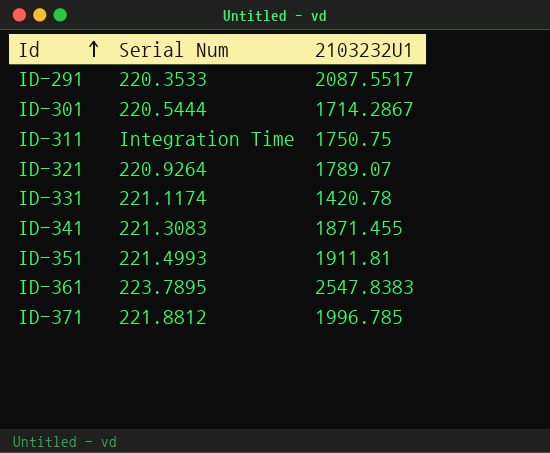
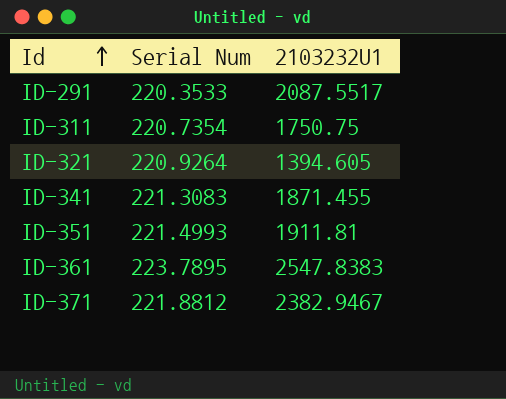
row ID-301: 220.5444 | 1714.2867 -> none
row ID-331: 221.1174 | 1420.78 -> none
ID-311 | Serial Num: Integration Time -> 220.7354
ID-321 | 2103232U1: 1789.07 -> 1394.605
ID-371 | 2103232U1: 1996.785 -> 2382.9467

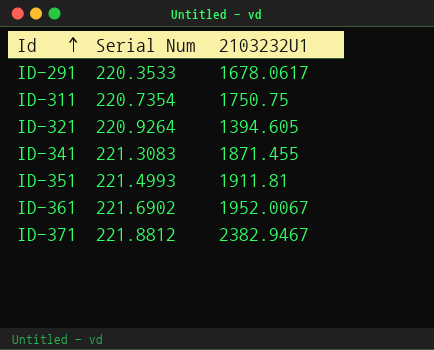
ID-291 | 2103232U1: 2087.5517 -> 1678.0617
ID-361 | Serial Num: 223.7895 -> 221.6902
ID-361 | 2103232U1: 2547.8383 -> 1952.0067

